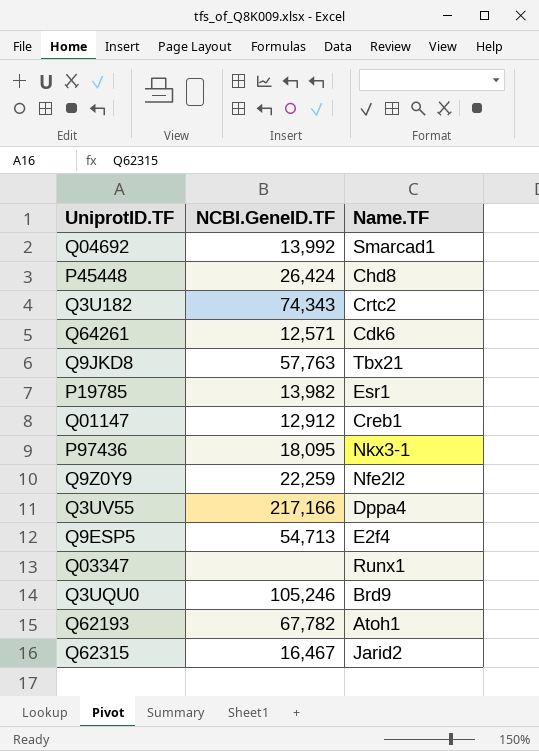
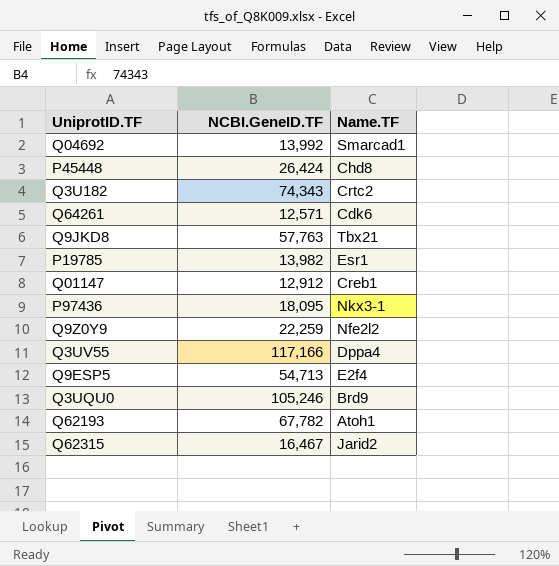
row Q03347: none | Runx1 -> none
Q3UV55 | NCBI.GeneID.TF: 217,166 -> 117,166

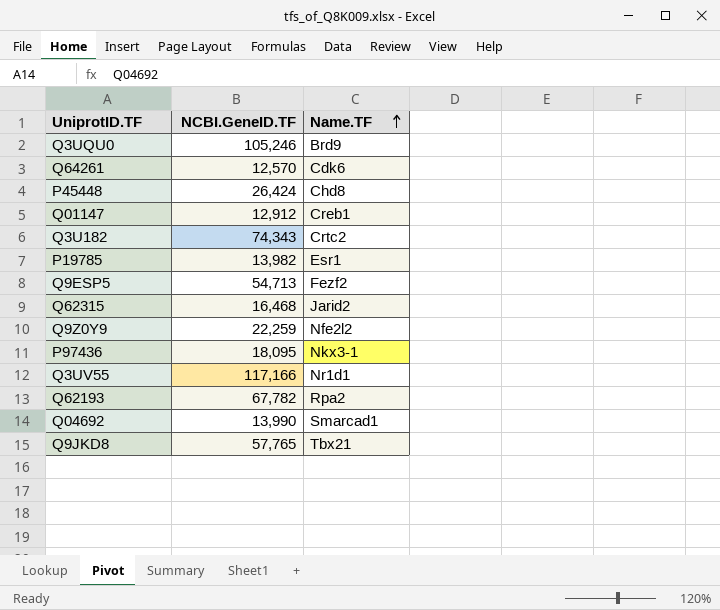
row order: none -> Name.TF ascending
Q64261 | NCBI.GeneID.TF: 12,571 -> 12,570
Q9ESP5 | Name.TF: E2f4 -> Fezf2
Q62315 | NCBI.GeneID.TF: 16,467 -> 16,468
Q3UV55 | Name.TF: Dppa4 -> Nr1d1
Q62193 | Name.TF: Atoh1 -> Rpa2
Q04692 | NCBI.GeneID.TF: 13,992 -> 13,990
Q9JKD8 | NCBI.GeneID.TF: 57,763 -> 57,765

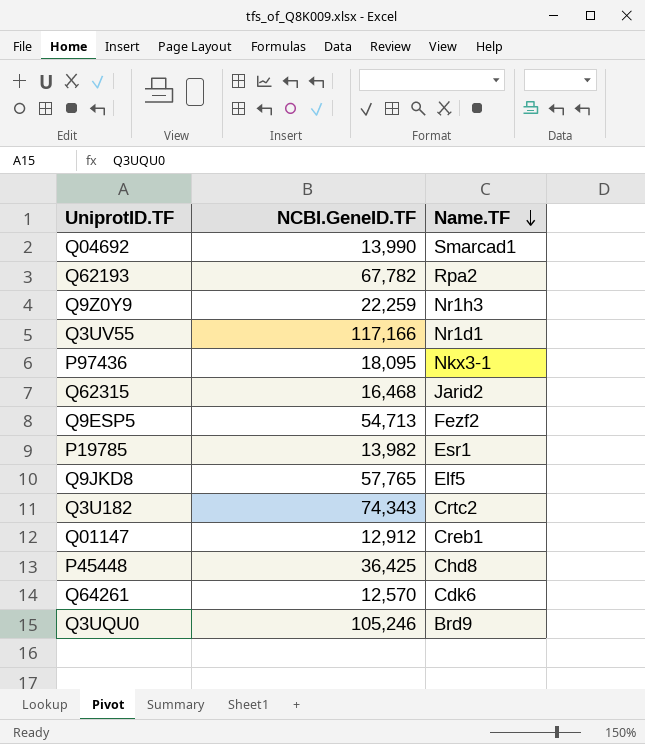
row order: Name.TF ascending -> Name.TF descending
Q9Z0Y9 | Name.TF: Nfe2l2 -> Nr1h3
Q9JKD8 | Name.TF: Tbx21 -> Elf5
P45448 | NCBI.GeneID.TF: 26,424 -> 36,425

